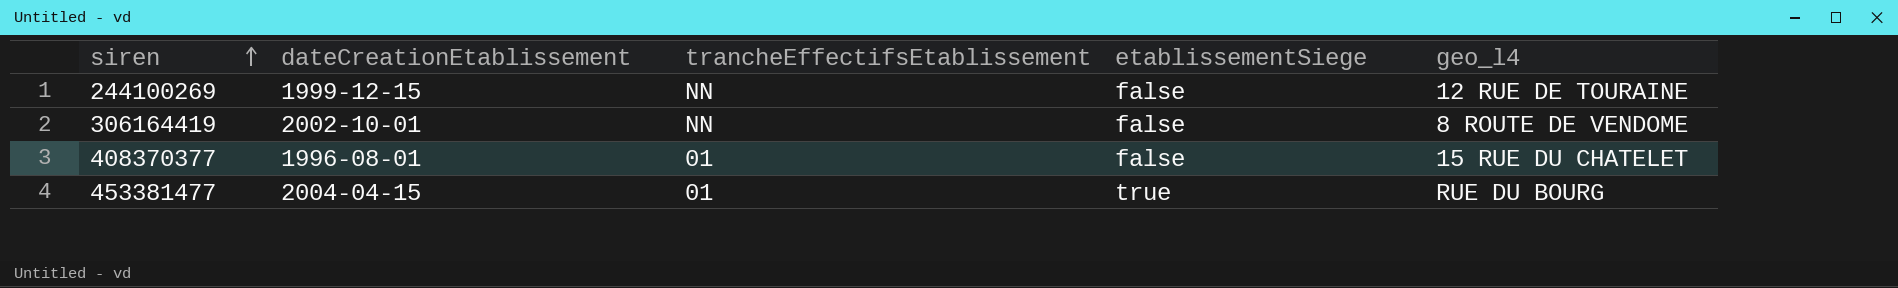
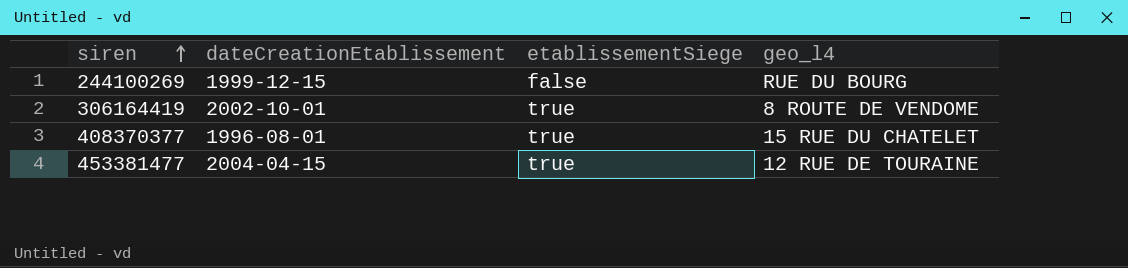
column trancheEffectifsEtablissement | position: 3 -> none
244100269 | geo_l4: 12 RUE DE TOURAINE -> RUE DU BOURG
306164419 | etablissementSiege: false -> true
408370377 | etablissementSiege: false -> true
453381477 | geo_l4: RUE DU BOURG -> 12 RUE DE TOURAINE

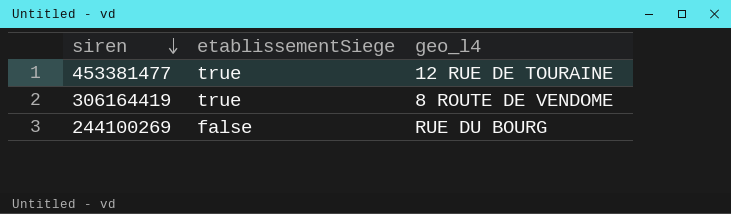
row order: siren ascending -> siren descending
column dateCreationEtablissement | position: 2 -> none
row 408370377: 1996-08-01 | true | 15 RUE DU CHATELET -> none

